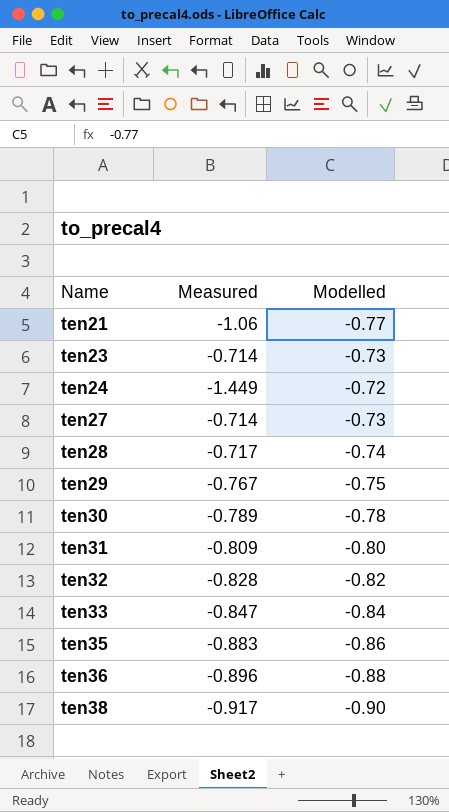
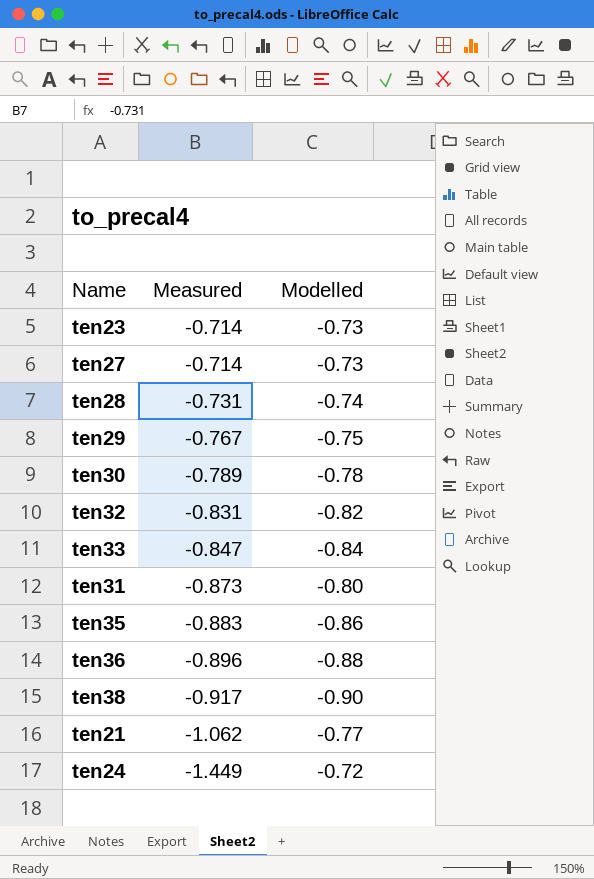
row order: Name ascending -> Measured descending
ten28 | Measured: -0.717 -> -0.731
ten32 | Measured: -0.828 -> -0.831
ten31 | Measured: -0.809 -> -0.873
ten21 | Measured: -1.06 -> -1.062

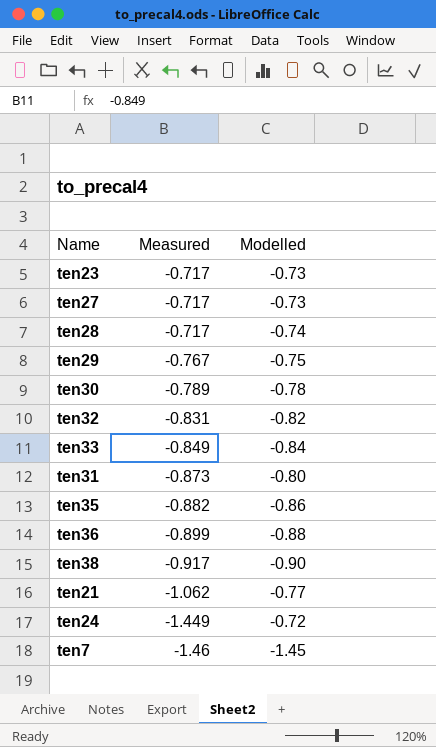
ten23 | Measured: -0.714 -> -0.717
ten27 | Measured: -0.714 -> -0.717
ten28 | Measured: -0.731 -> -0.717
ten33 | Measured: -0.847 -> -0.849
ten35 | Measured: -0.883 -> -0.882
ten36 | Measured: -0.896 -> -0.899
row ten7: none -> -1.46 | -1.45

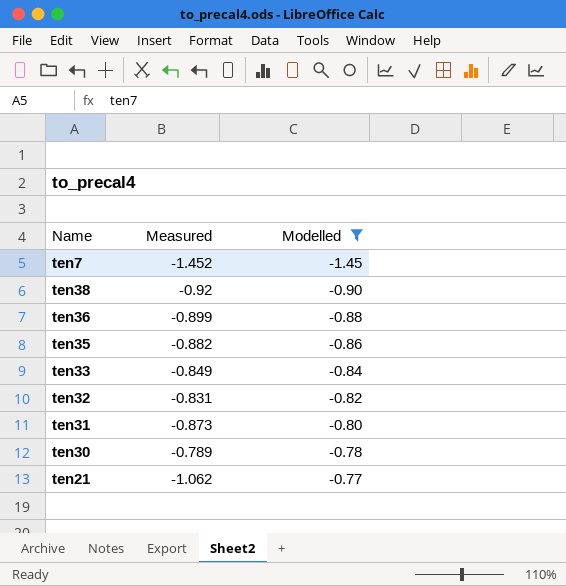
filter: none -> Modelled <= -0.77
row order: Measured descending -> Modelled ascending
ten7 | Measured: -1.46 -> -1.452
ten38 | Measured: -0.917 -> -0.92

